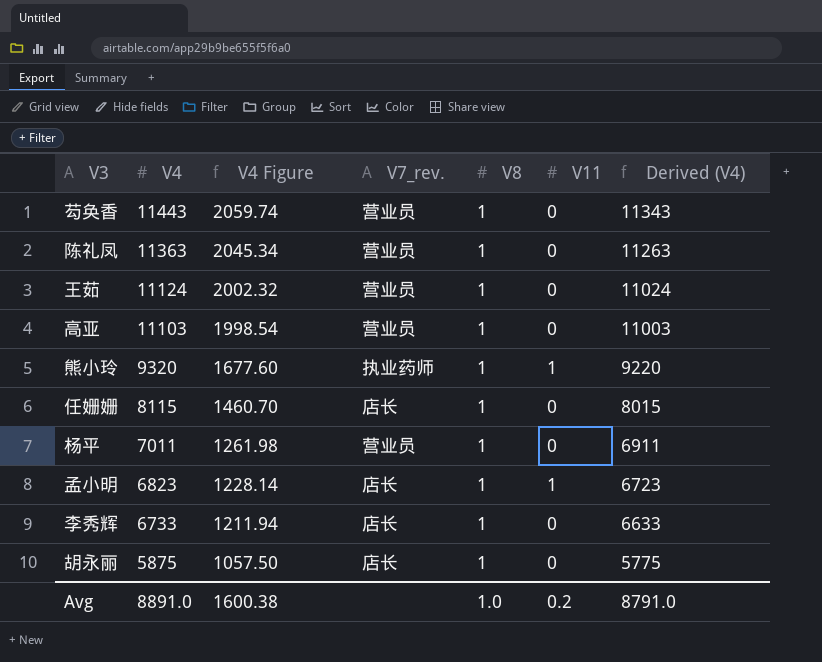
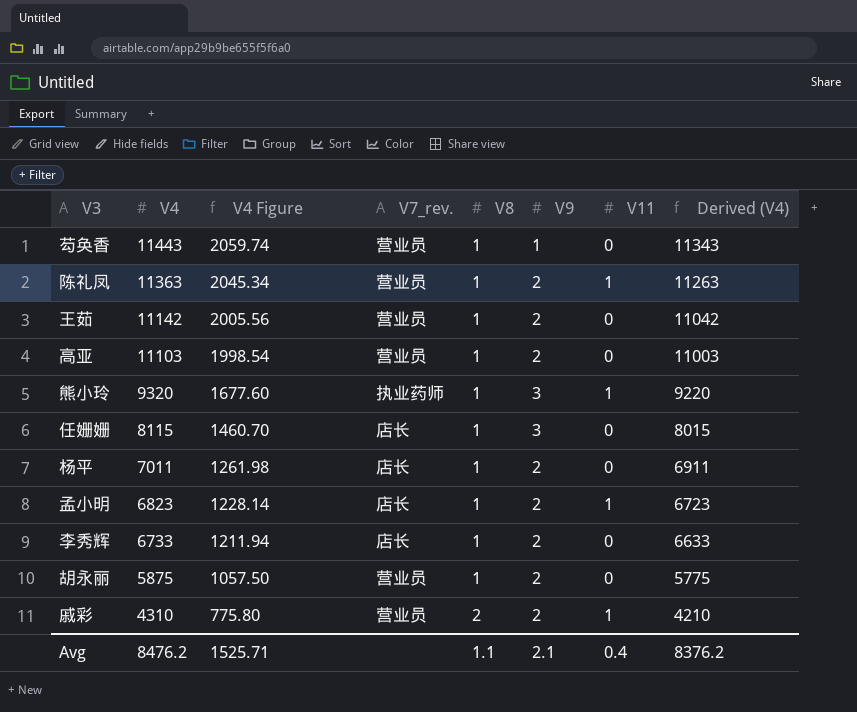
column V9 | position: none -> 6
陈礼凤 | V11: 0 -> 1
王茹 | V4: 11124 -> 11142
王茹 | V4 Figure: 2002.32 -> 2005.56
王茹 | Derived (V4): 11024 -> 11042
杨平 | V7_rev.: 营业员 -> 店长
胡永丽 | V7_rev.: 店长 -> 营业员
row 戚彩: none -> 4310 | 775.80 | 营业员 | 2 | 2 | 1 | 4210
Avg | V4: 8891.0 -> 8476.2
Avg | V4 Figure: 1600.38 -> 1525.71
Avg | V8: 1.0 -> 1.1
Avg | V11: 0.2 -> 0.4
Avg | Derived (V4): 8791.0 -> 8376.2

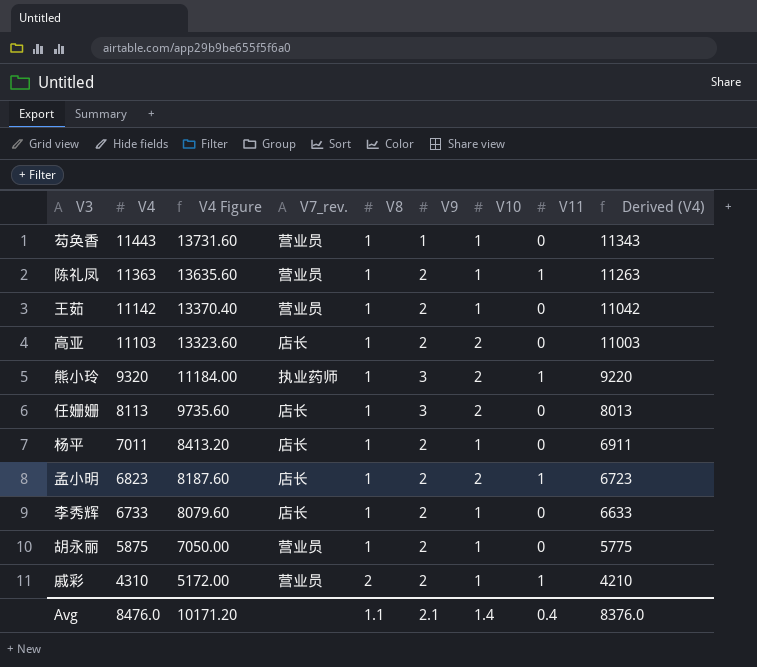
column V4 Figure | formula: [V4] * 0.18 -> [V4] * 1.2
column V10 | position: none -> 7
高亚 | V7_rev.: 营业员 -> 店长
任姗姗 | V4: 8115 -> 8113
任姗姗 | Derived (V4): 8015 -> 8013
Avg | V4: 8476.2 -> 8476.0
Avg | V4 Figure: 1525.71 -> 10171.20
Avg | Derived (V4): 8376.2 -> 8376.0

